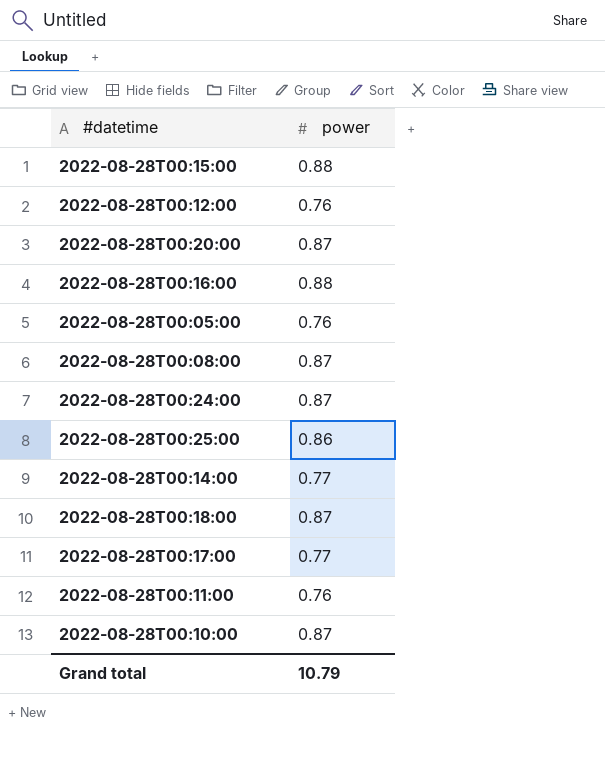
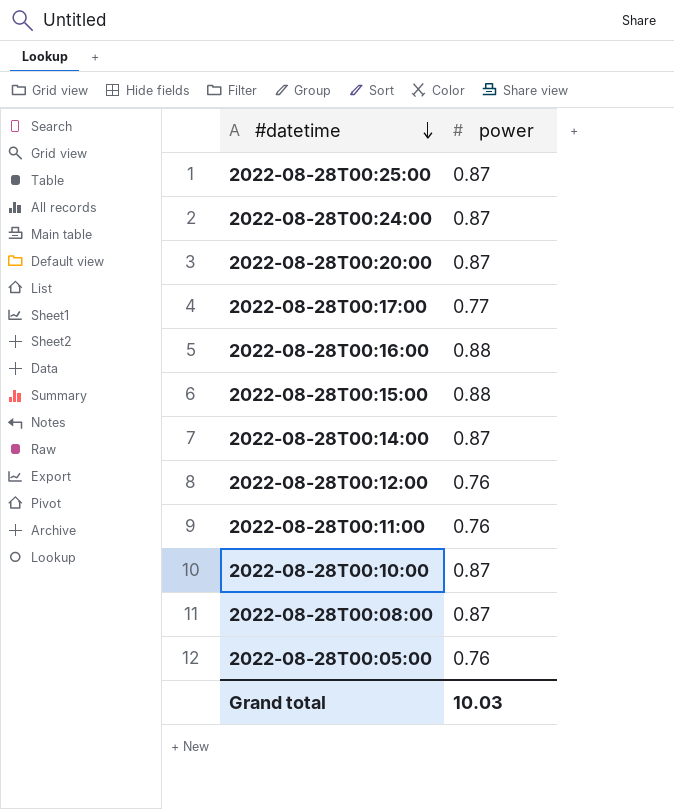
row order: none -> #datetime descending
row 2022-08-28T00:18:00: 0.87 -> none
2022-08-28T00:25:00 | power: 0.86 -> 0.87
2022-08-28T00:14:00 | power: 0.77 -> 0.87
Grand total | power: 10.79 -> 10.03

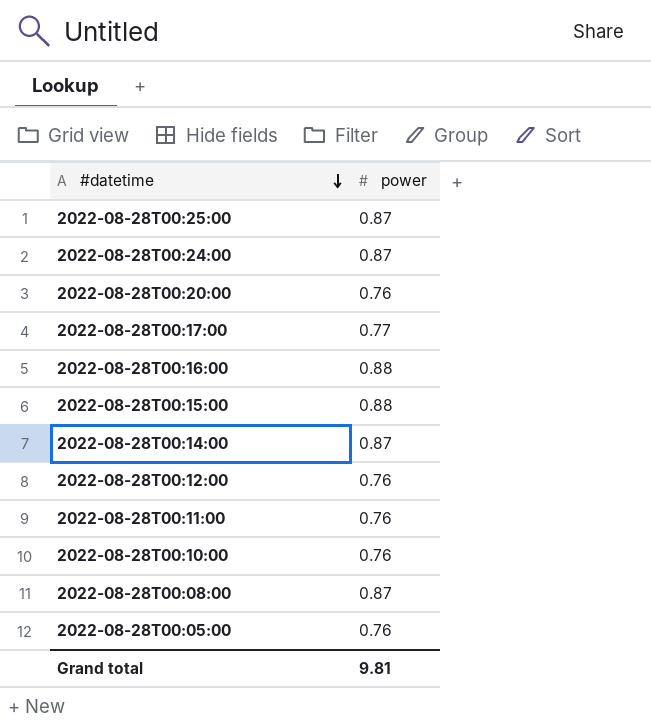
2022-08-28T00:20:00 | power: 0.87 -> 0.76
2022-08-28T00:10:00 | power: 0.87 -> 0.76
Grand total | power: 10.03 -> 9.81

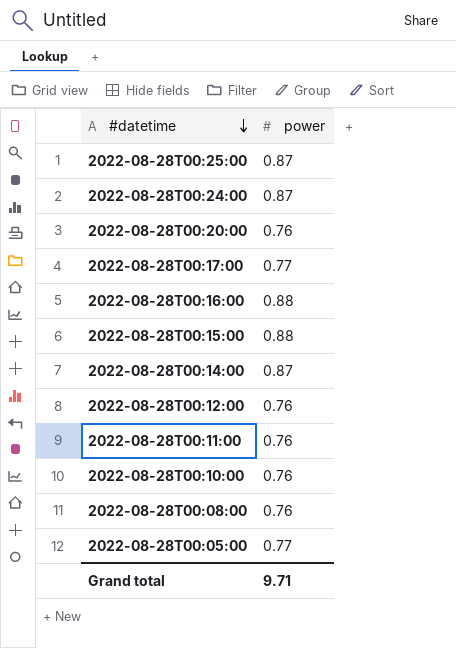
2022-08-28T00:08:00 | power: 0.87 -> 0.76
2022-08-28T00:05:00 | power: 0.76 -> 0.77
Grand total | power: 9.81 -> 9.71

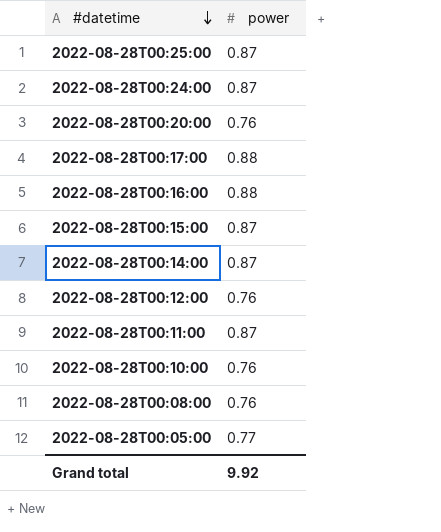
2022-08-28T00:17:00 | power: 0.77 -> 0.88
2022-08-28T00:15:00 | power: 0.88 -> 0.87
2022-08-28T00:11:00 | power: 0.76 -> 0.87
Grand total | power: 9.71 -> 9.92

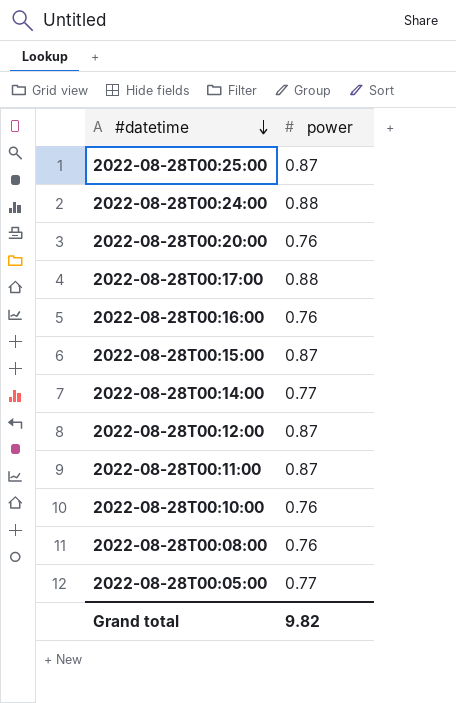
2022-08-28T00:24:00 | power: 0.87 -> 0.88
2022-08-28T00:16:00 | power: 0.88 -> 0.76
2022-08-28T00:14:00 | power: 0.87 -> 0.77
2022-08-28T00:12:00 | power: 0.76 -> 0.87
Grand total | power: 9.92 -> 9.82

